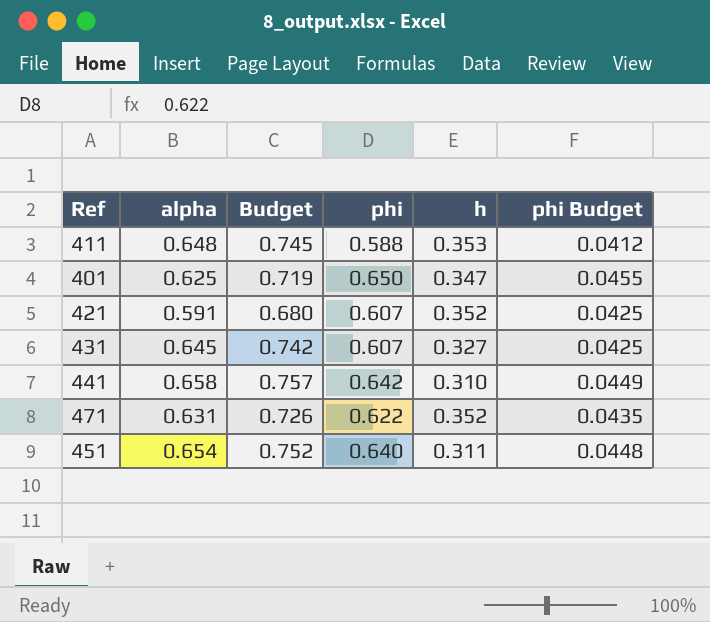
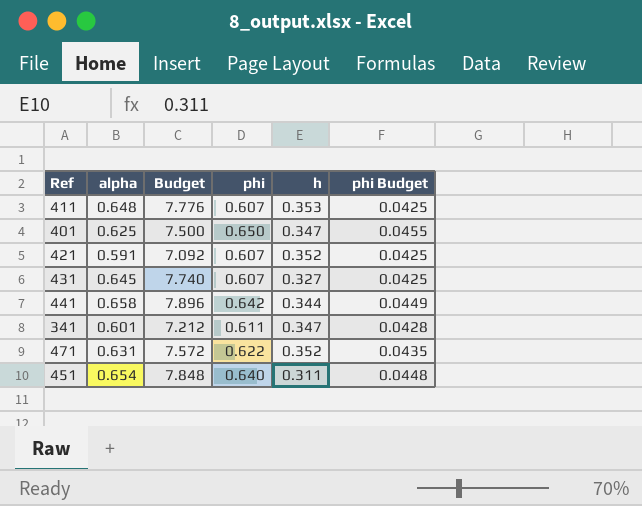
column Budget | formula: [alpha] * 1.15 -> [alpha] * 12
411 | phi: 0.588 -> 0.607
411 | phi Budget: 0.0412 -> 0.0425
441 | h: 0.310 -> 0.344
row 341: none -> 0.601 | 7.212 | 0.611 | 0.347 | 0.0428

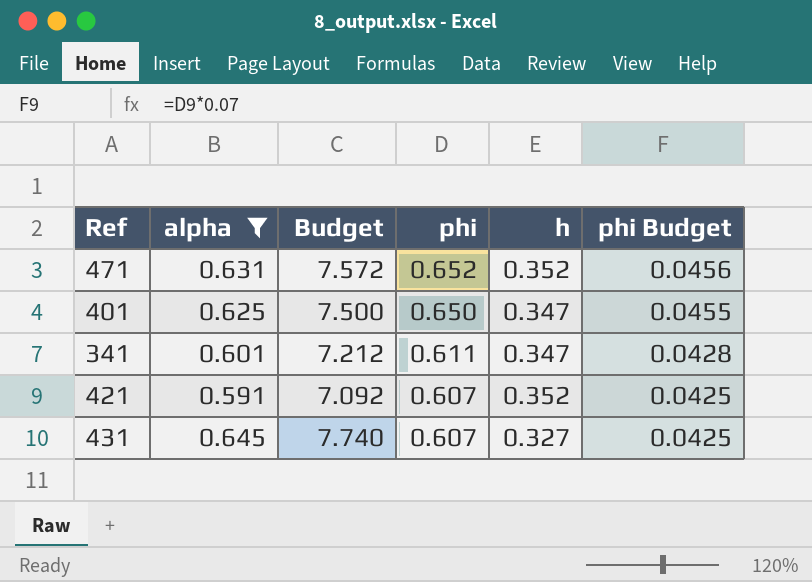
filter: none -> alpha <= 0.645
row order: none -> phi descending
471 | phi: 0.622 -> 0.652
471 | phi Budget: 0.0435 -> 0.0456

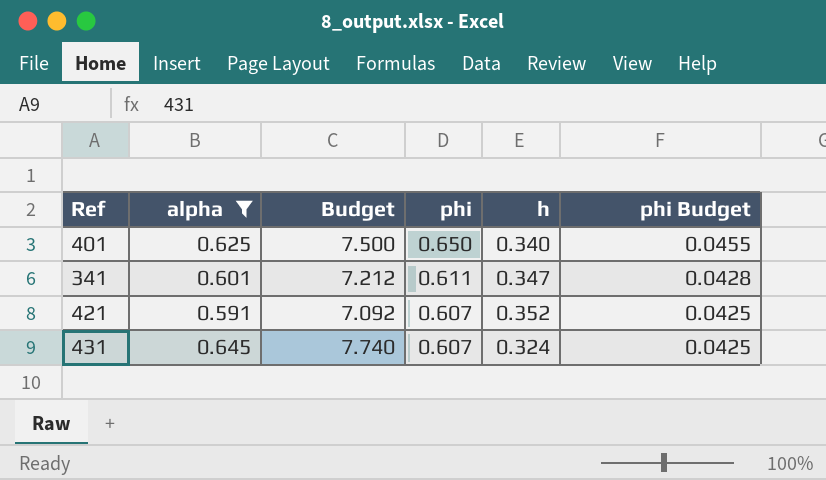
row 471: 0.631 | 7.572 | 0.652 | 0.352 | 0.0456 -> none
401 | h: 0.347 -> 0.340
431 | h: 0.327 -> 0.324

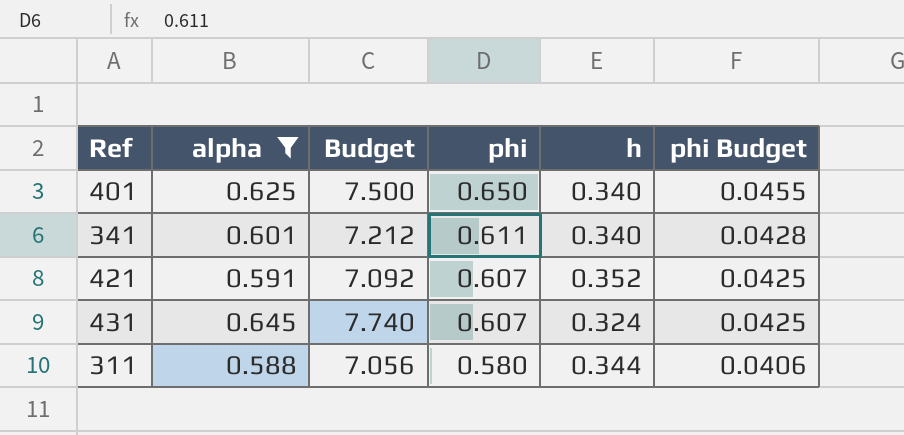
341 | h: 0.347 -> 0.340
row 311: none -> 0.588 | 7.056 | 0.580 | 0.344 | 0.0406

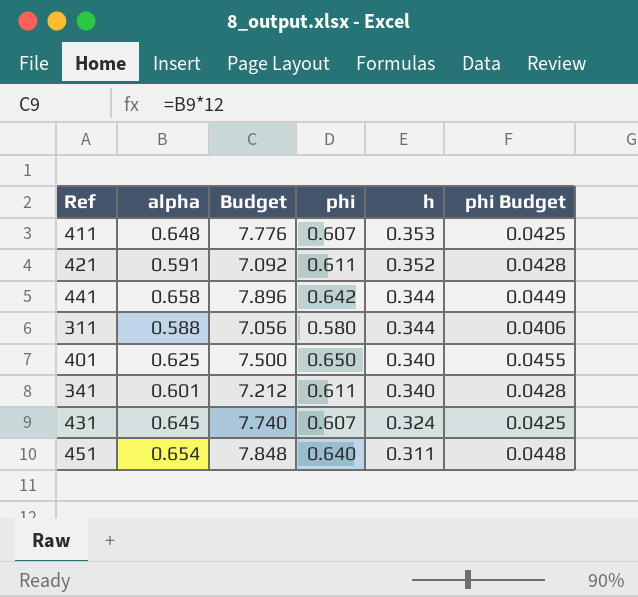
filter: alpha <= 0.645 -> none
row order: phi descending -> h descending
421 | phi: 0.607 -> 0.611
421 | phi Budget: 0.0425 -> 0.0428

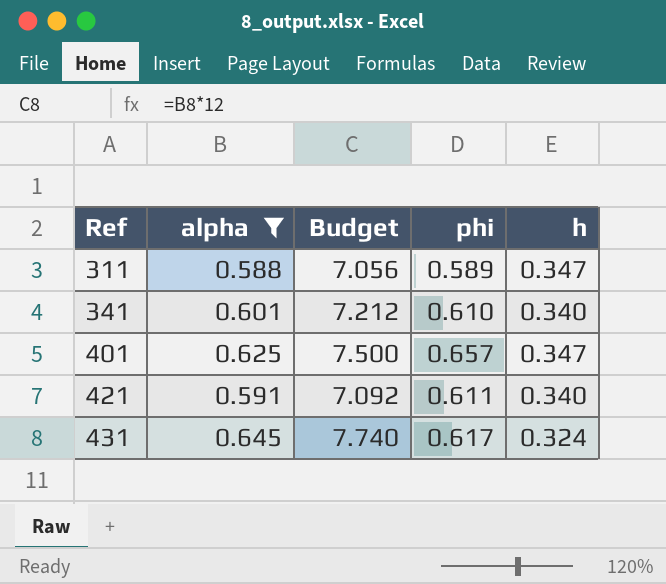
filter: none -> alpha <= 0.645
row order: h descending -> Ref ascending
column phi Budget | formula: [phi] * 0.07 -> none
311 | phi: 0.580 -> 0.589
311 | h: 0.344 -> 0.347
341 | phi: 0.611 -> 0.610
401 | phi: 0.650 -> 0.657
401 | h: 0.340 -> 0.347
421 | h: 0.352 -> 0.340
431 | phi: 0.607 -> 0.617

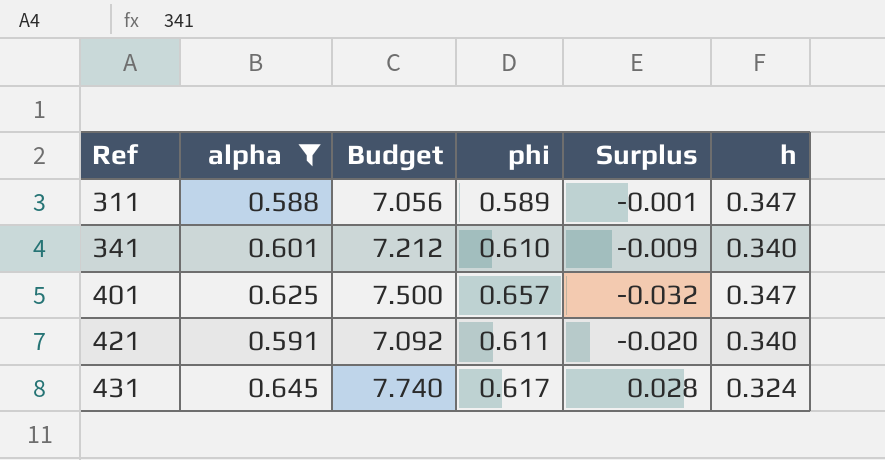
column Surplus | formula: none -> [alpha] - [phi]

